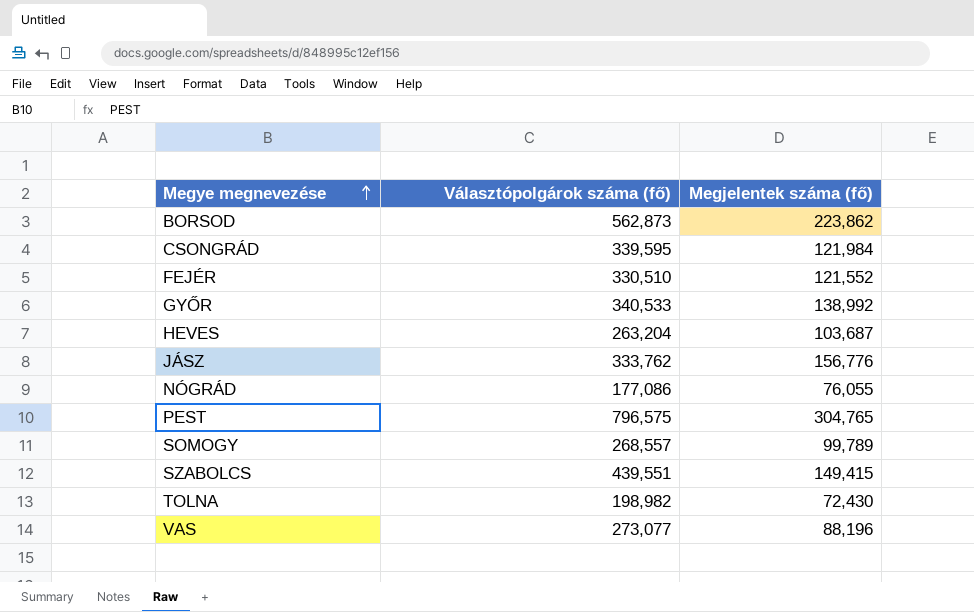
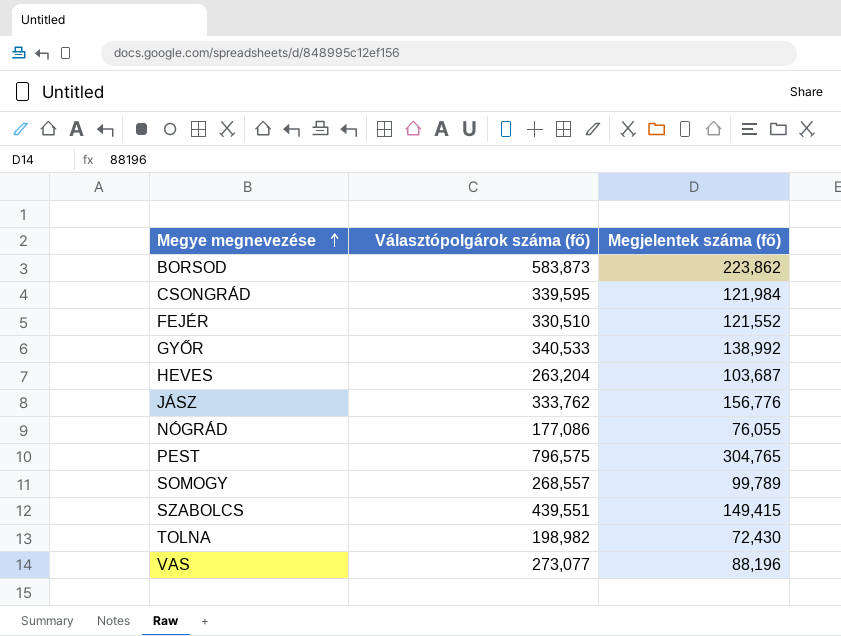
BORSOD | Választópolgárok száma (fő): 562,873 -> 583,873

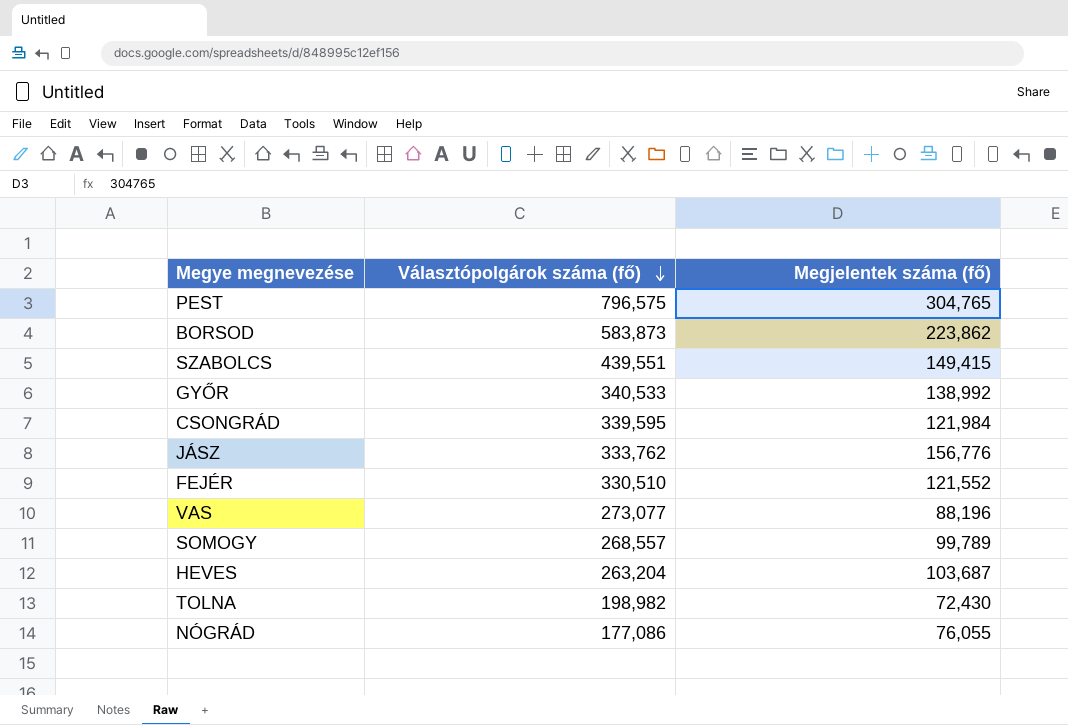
row order: Megye megnevezése ascending -> Választópolgárok száma (fő) descending

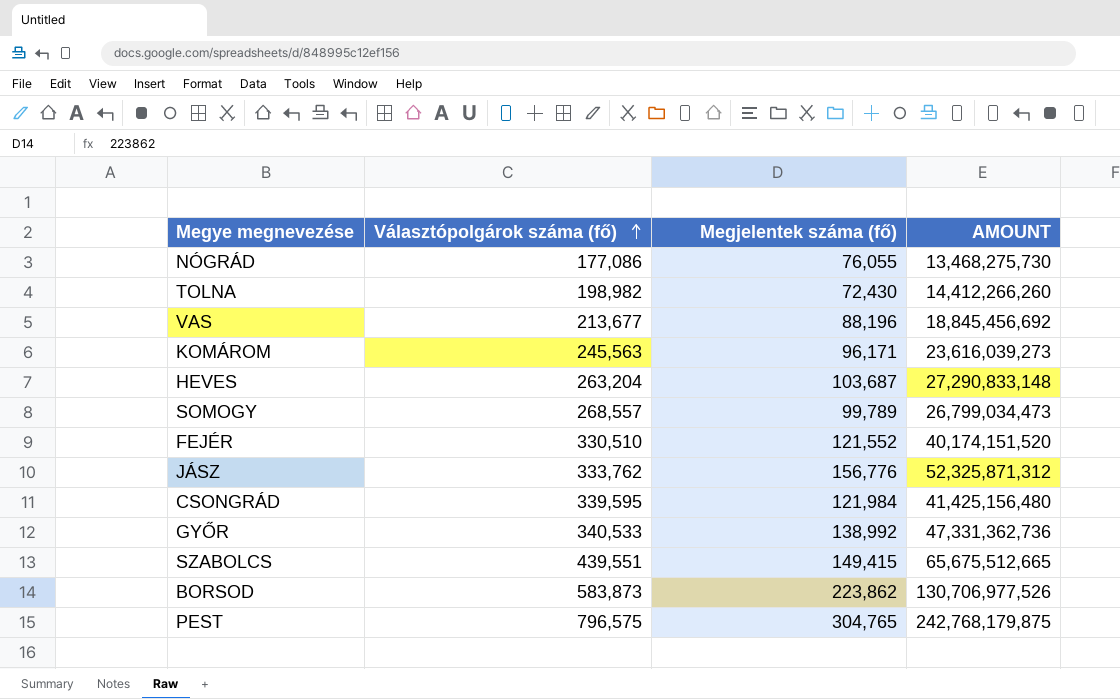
row order: Választópolgárok száma (fő) descending -> Választópolgárok száma (fő) ascending
column AMOUNT | formula: none -> [Választópolgárok száma (fő)] * [Megjelentek száma (fő)]
VAS | Választópolgárok száma (fő): 273,077 -> 213,677
row KOMÁROM: none -> 245,563 | 96,171 | 23,616,039,273

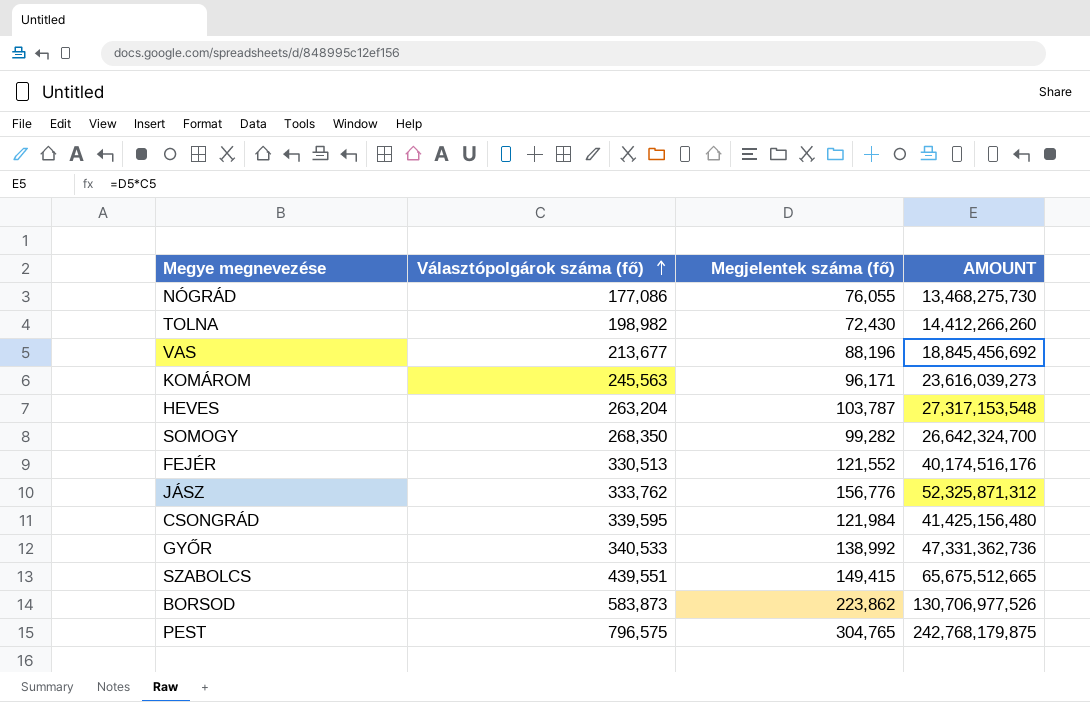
HEVES | Megjelentek száma (fő): 103,687 -> 103,787
HEVES | AMOUNT: 27,290,833,148 -> 27,317,153,548
SOMOGY | Választópolgárok száma (fő): 268,557 -> 268,350
SOMOGY | Megjelentek száma (fő): 99,789 -> 99,282
SOMOGY | AMOUNT: 26,799,034,473 -> 26,642,324,700
FEJÉR | Választópolgárok száma (fő): 330,510 -> 330,513
FEJÉR | AMOUNT: 40,174,151,520 -> 40,174,516,176

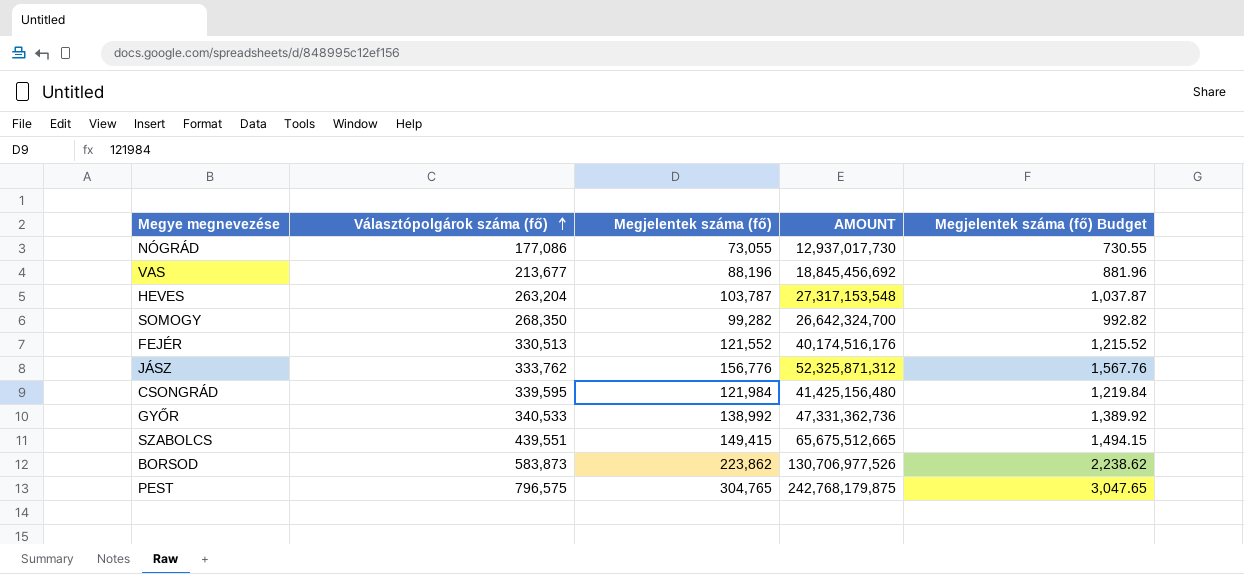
column Megjelentek száma (fő) Budget | formula: none -> [Megjelentek száma (fő)] * 0.01
row TOLNA: 198,982 | 72,430 | 14,412,266,260 -> none
row KOMÁROM: 245,563 | 96,171 | 23,616,039,273 -> none
NÓGRÁD | Megjelentek száma (fő): 76,055 -> 73,055
NÓGRÁD | AMOUNT: 13,468,275,730 -> 12,937,017,730

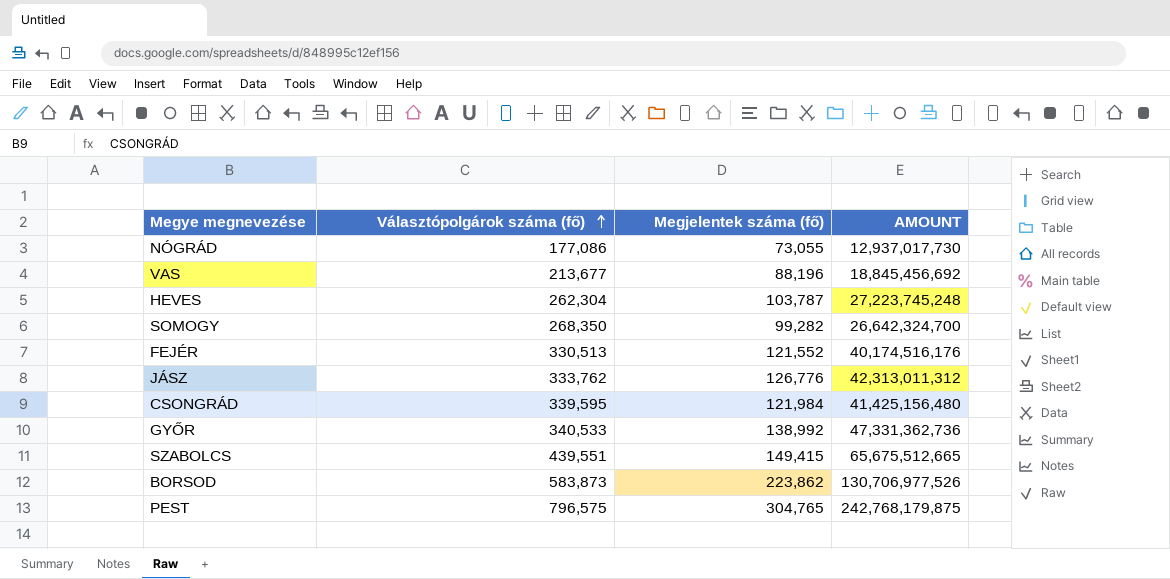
column Megjelentek száma (fő) Budget | formula: [Megjelentek száma (fő)] * 0.01 -> none
HEVES | Választópolgárok száma (fő): 263,204 -> 262,304
HEVES | AMOUNT: 27,317,153,548 -> 27,223,745,248
JÁSZ | Megjelentek száma (fő): 156,776 -> 126,776
JÁSZ | AMOUNT: 52,325,871,312 -> 42,313,011,312

